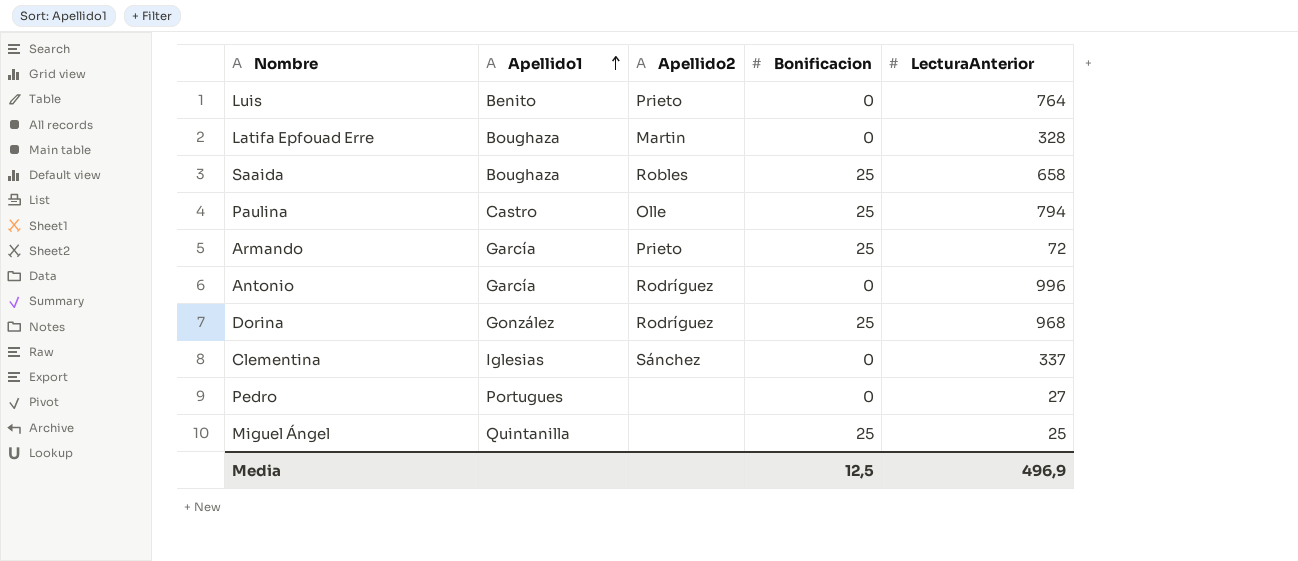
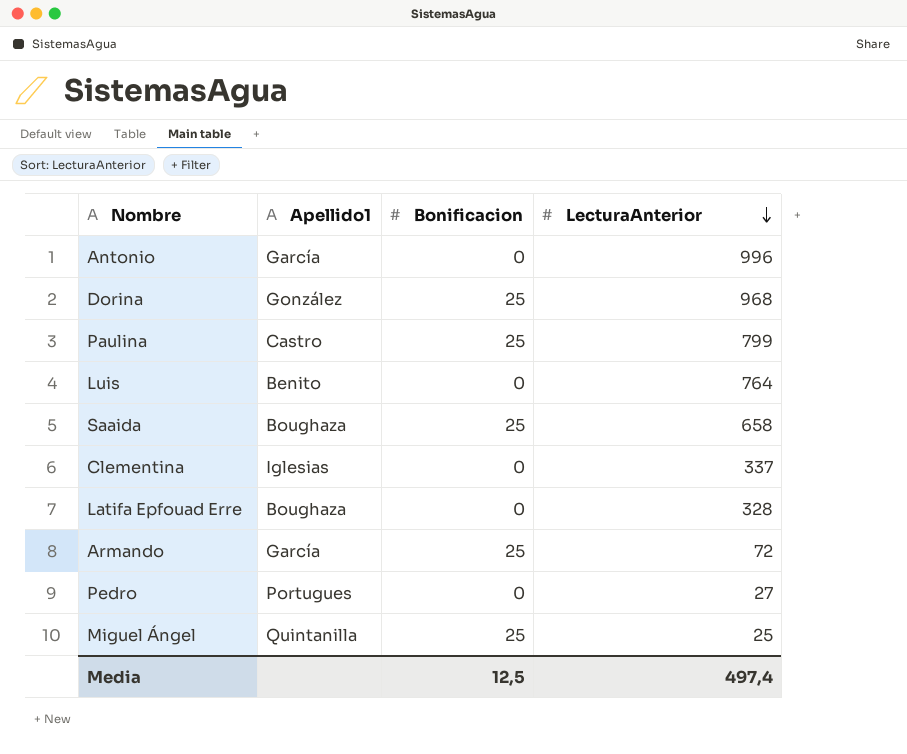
row order: Apellido1 ascending -> LecturaAnterior descending
column Apellido2 | position: 3 -> none
Paulina | LecturaAnterior: 794 -> 799
Media | LecturaAnterior: 496,9 -> 497,4

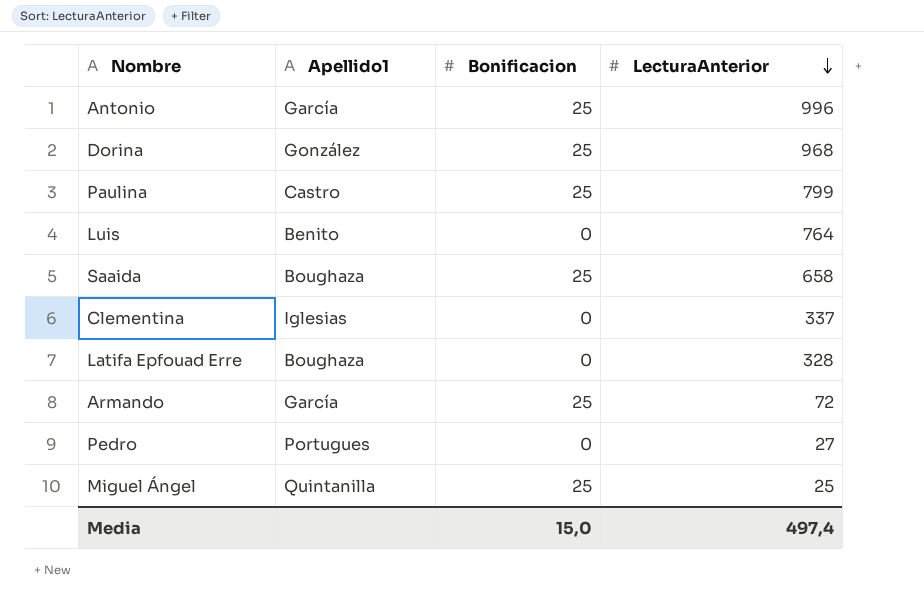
Antonio | Bonificacion: 0 -> 25
Media | Bonificacion: 12,5 -> 15,0

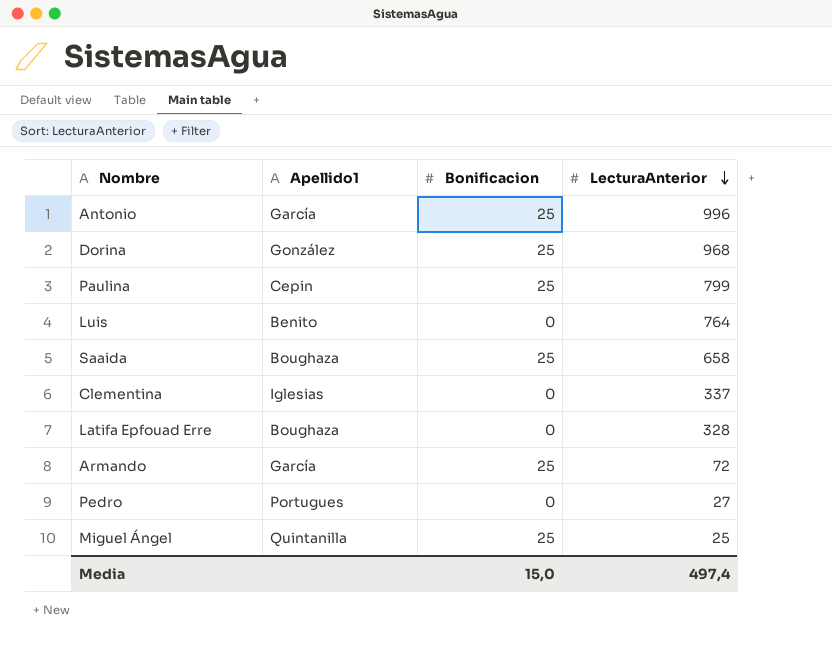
Paulina | Apellido1: Castro -> Cepin

